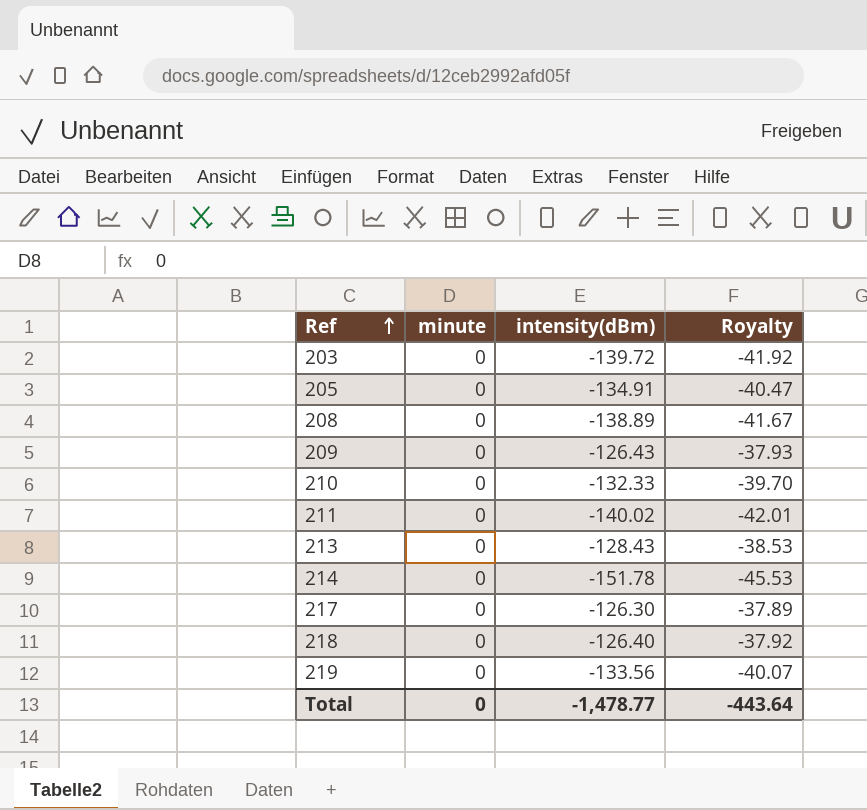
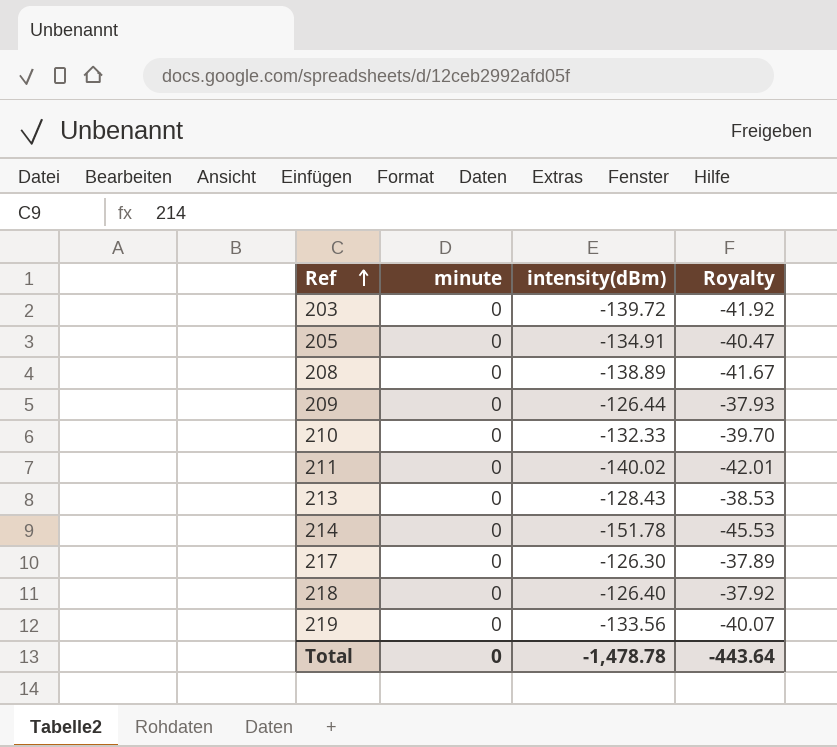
209 | intensity(dBm): -126.43 -> -126.44
Total | intensity(dBm): -1,478.77 -> -1,478.78

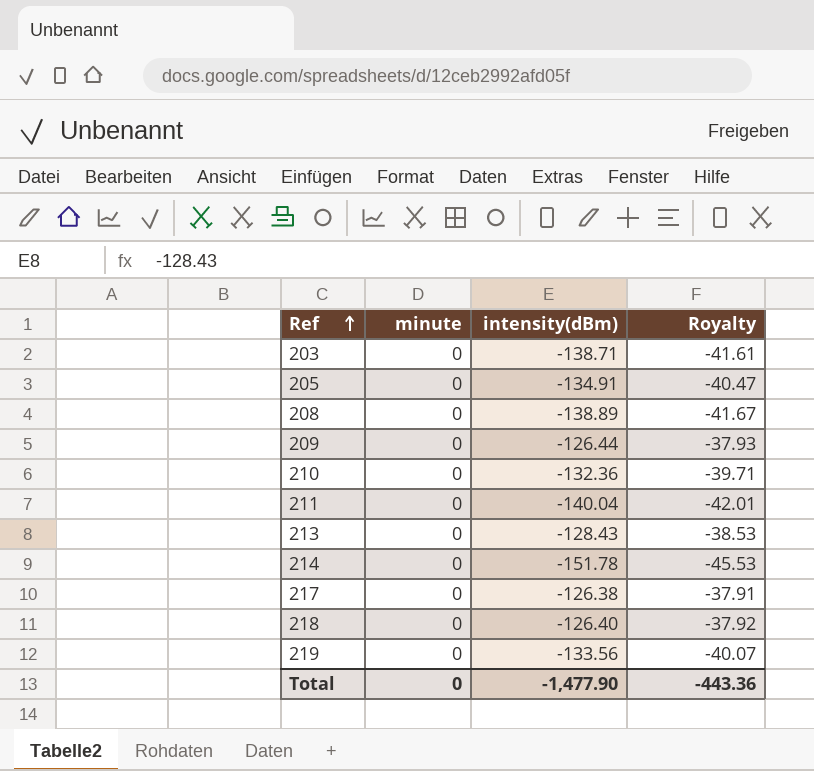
203 | intensity(dBm): -139.72 -> -138.71
203 | Royalty: -41.92 -> -41.61
210 | intensity(dBm): -132.33 -> -132.36
210 | Royalty: -39.70 -> -39.71
211 | intensity(dBm): -140.02 -> -140.04
217 | intensity(dBm): -126.30 -> -126.38
217 | Royalty: -37.89 -> -37.91
Total | intensity(dBm): -1,478.78 -> -1,477.90
Total | Royalty: -443.64 -> -443.36

